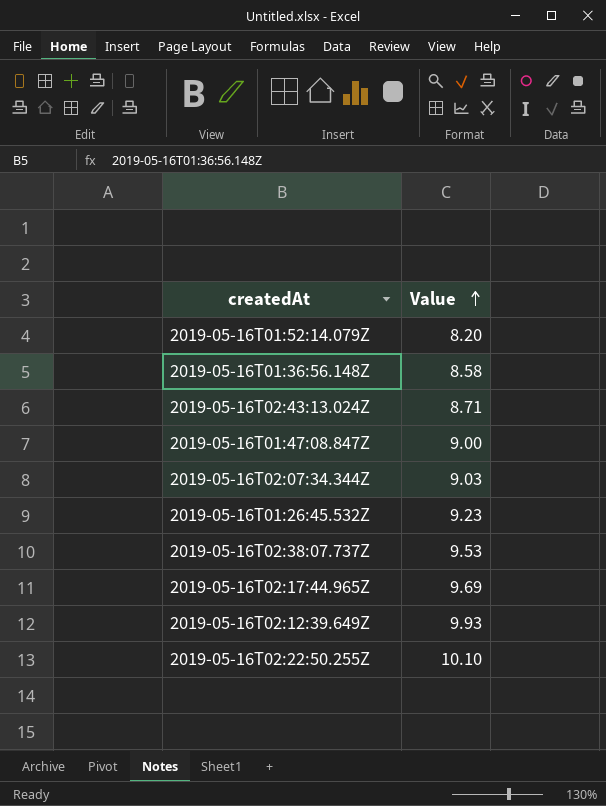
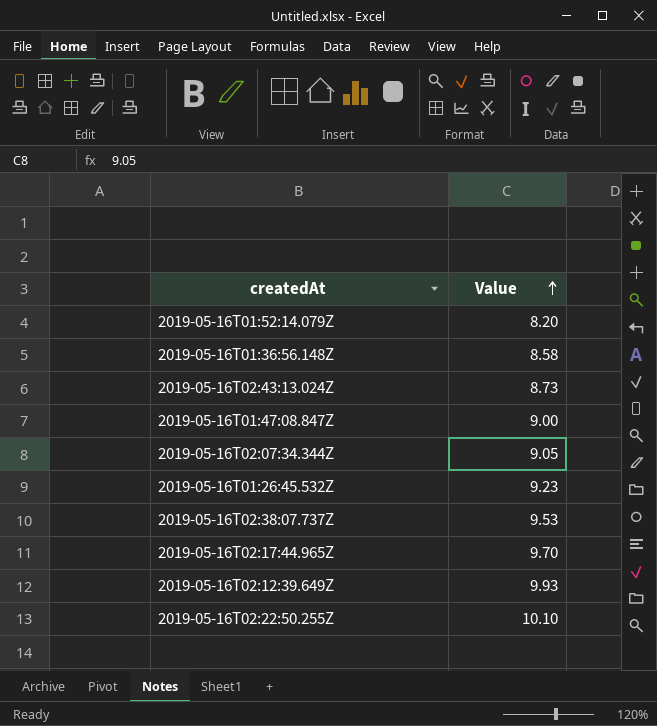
2019-05-16T02:43:13.024Z | Value: 8.71 -> 8.73
2019-05-16T02:07:34.344Z | Value: 9.03 -> 9.05
2019-05-16T02:17:44.965Z | Value: 9.69 -> 9.70

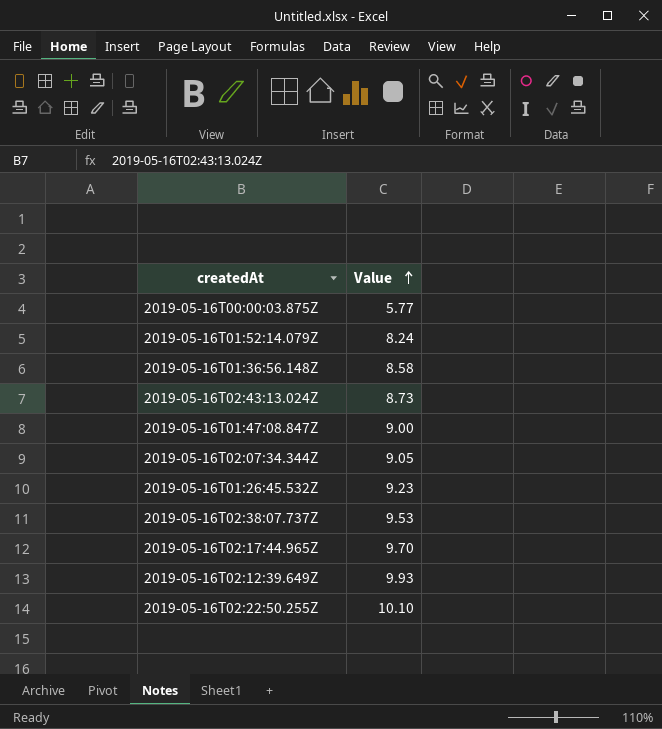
row 2019-05-16T00:00:03.875Z: none -> 5.77
2019-05-16T01:52:14.079Z | Value: 8.20 -> 8.24

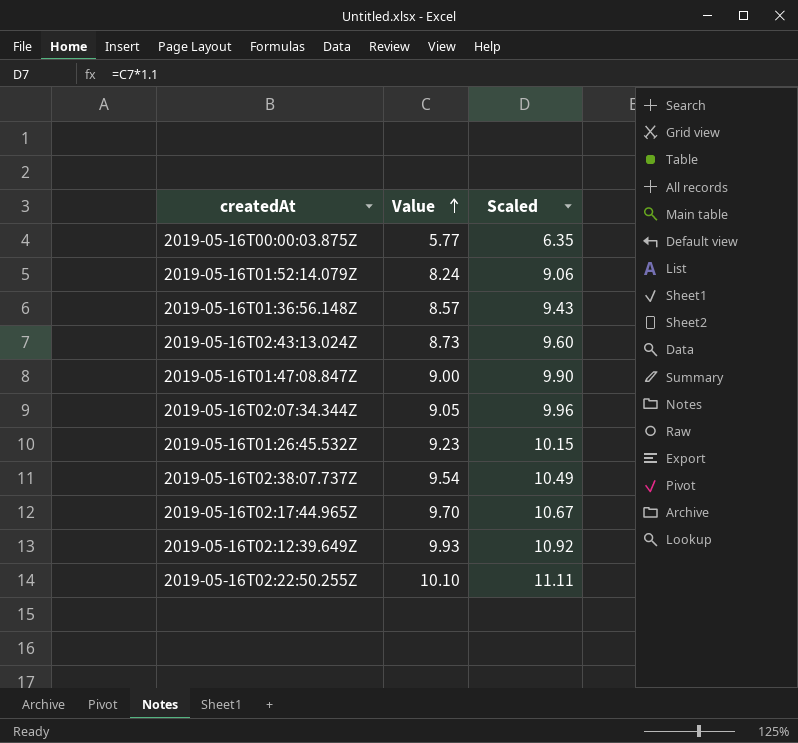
column Scaled | formula: none -> [Value] * 1.1
2019-05-16T01:36:56.148Z | Value: 8.58 -> 8.57
2019-05-16T02:38:07.737Z | Value: 9.53 -> 9.54

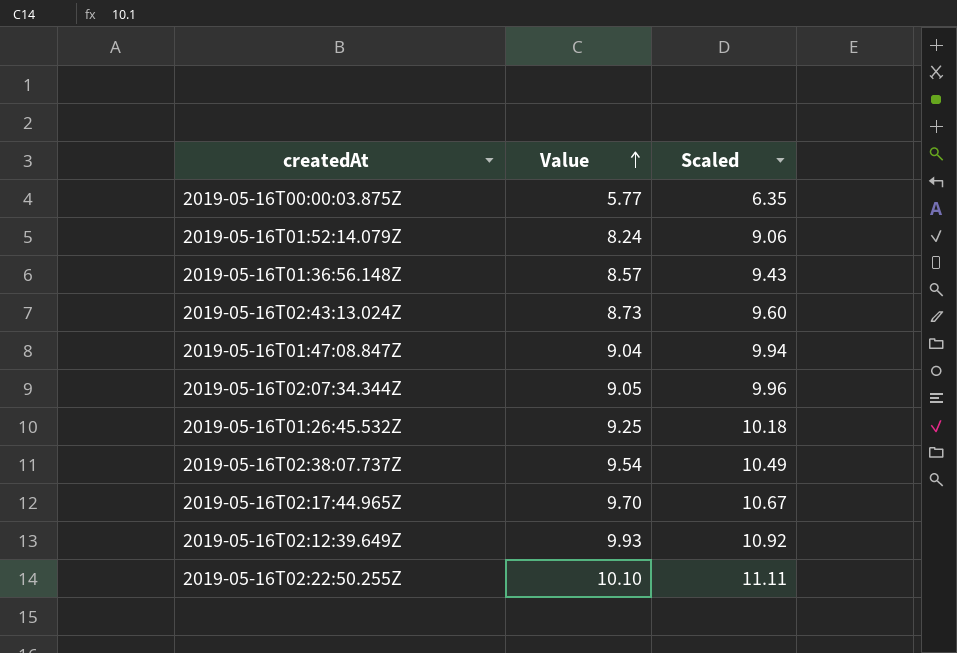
2019-05-16T01:47:08.847Z | Value: 9.00 -> 9.04
2019-05-16T01:47:08.847Z | Scaled: 9.90 -> 9.94
2019-05-16T01:26:45.532Z | Value: 9.23 -> 9.25
2019-05-16T01:26:45.532Z | Scaled: 10.15 -> 10.18

